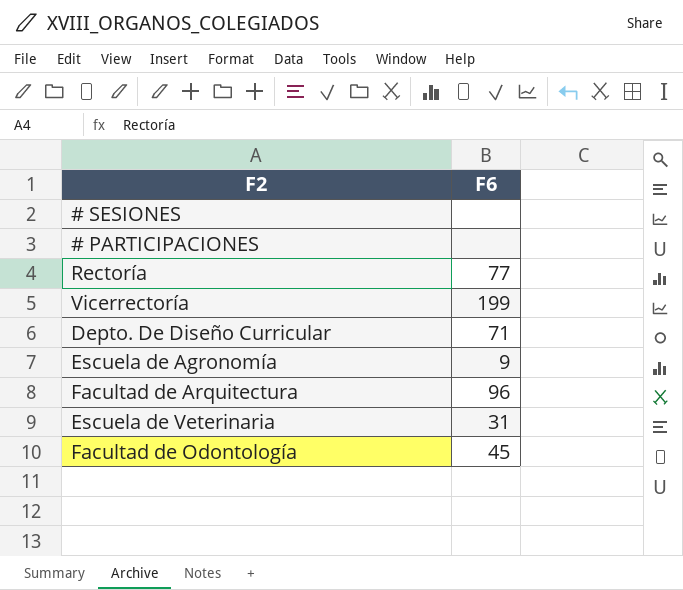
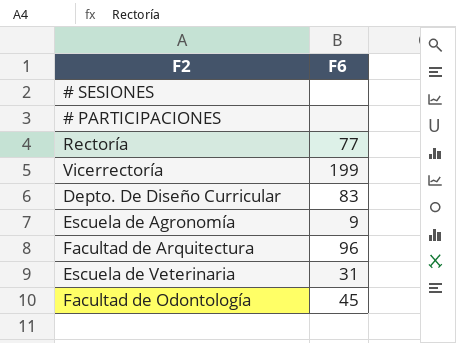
Depto. De Diseño Curricular | F6: 71 -> 83

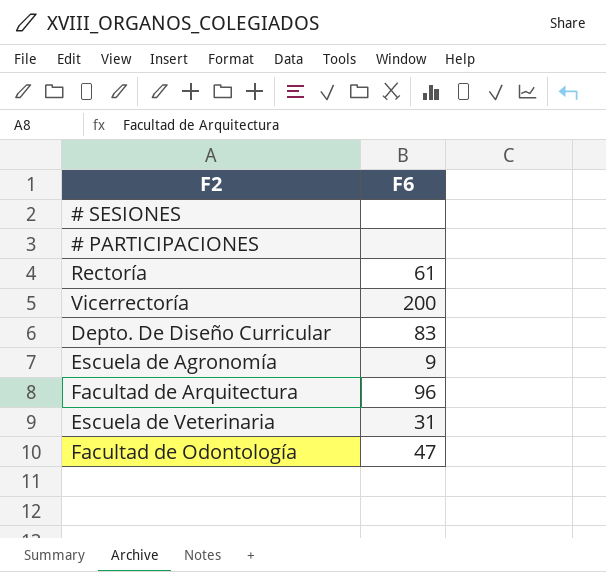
Rectoría | F6: 77 -> 61
Vicerrectoría | F6: 199 -> 200
Facultad de Odontología | F6: 45 -> 47

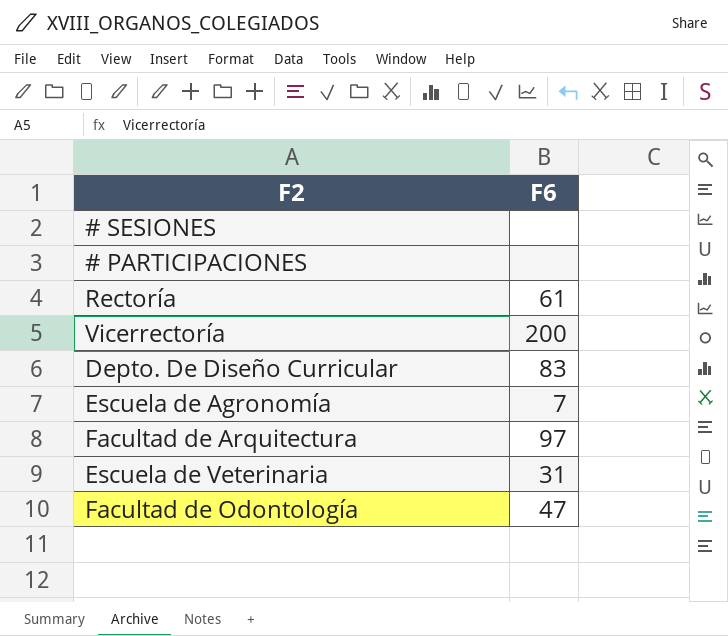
Escuela de Agronomía | F6: 9 -> 7
Facultad de Arquitectura | F6: 96 -> 97

